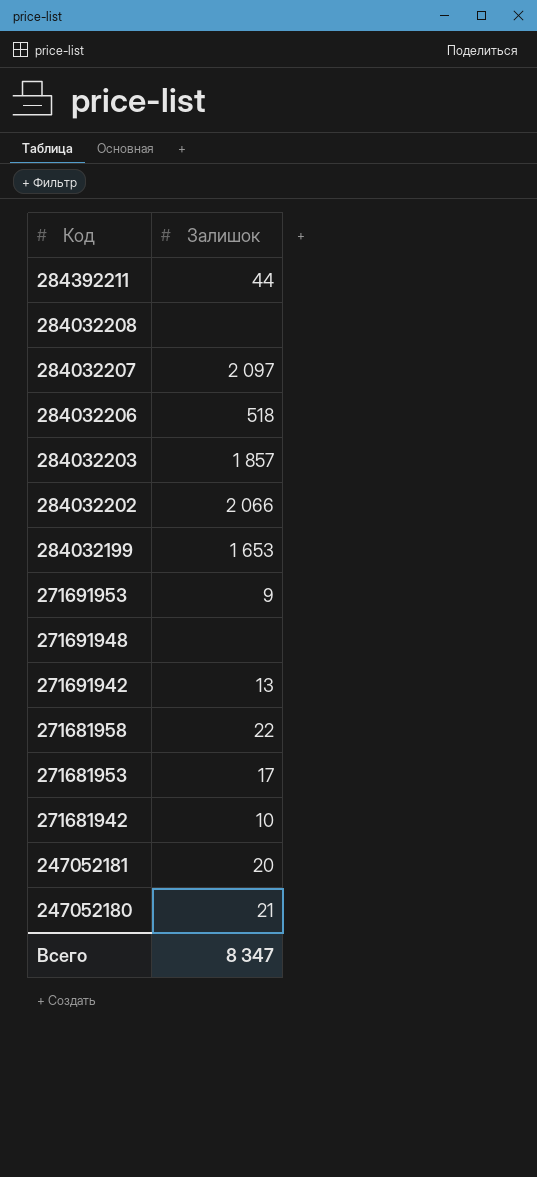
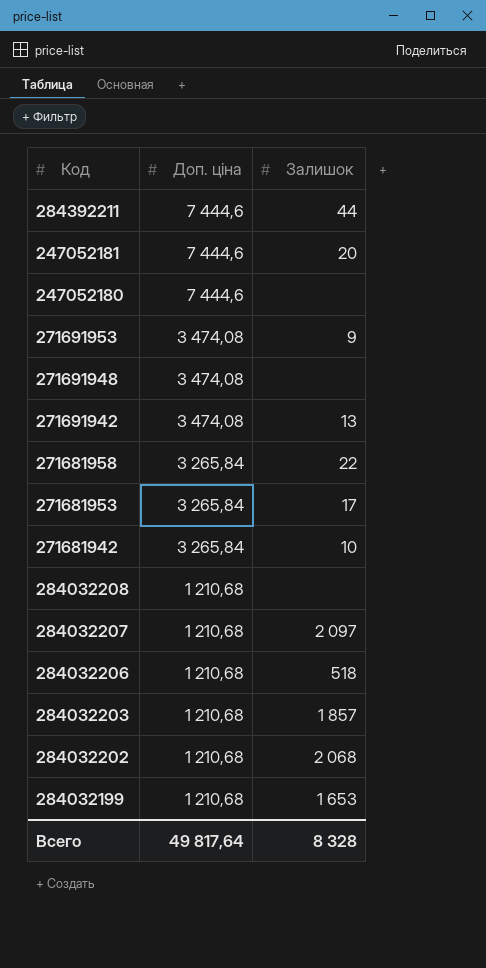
row order: Код descending -> Доп. ціна descending
column Доп. ціна | position: none -> 2
247052180 | Залишок: 21 -> none
284032202 | Залишок: 2 066 -> 2 068
Всего | Залишок: 8 347 -> 8 328

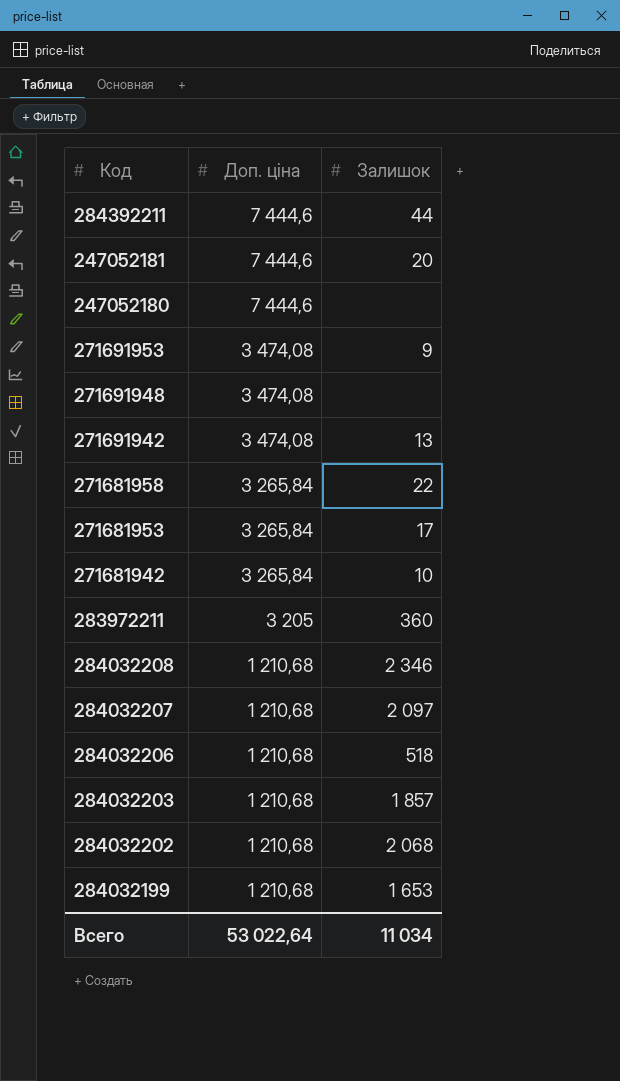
row 283972211: none -> 3 205 | 360
284032208 | Залишок: none -> 2 346
Всего | Доп. ціна: 49 817,64 -> 53 022,64
Всего | Залишок: 8 328 -> 11 034

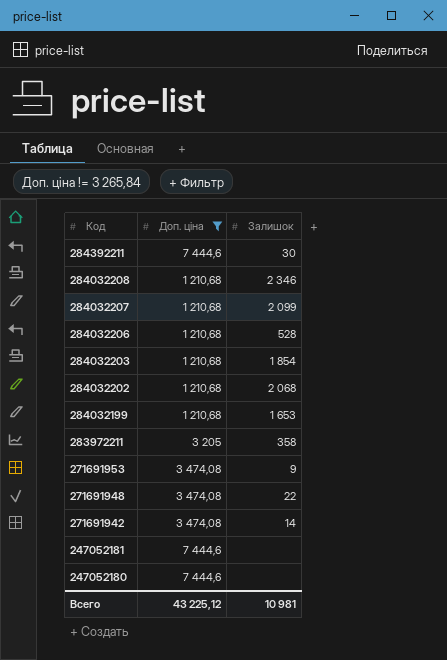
filter: none -> Доп. ціна != 3 265,84
row order: Доп. ціна descending -> Код descending
284392211 | Залишок: 44 -> 30
284032207 | Залишок: 2 097 -> 2 099
284032206 | Залишок: 518 -> 528
284032203 | Залишок: 1 857 -> 1 854
283972211 | Залишок: 360 -> 358
271691948 | Залишок: none -> 22
271691942 | Залишок: 13 -> 14
247052181 | Залишок: 20 -> none
Всего | Доп. ціна: 53 022,64 -> 43 225,12
Всего | Залишок: 11 034 -> 10 981

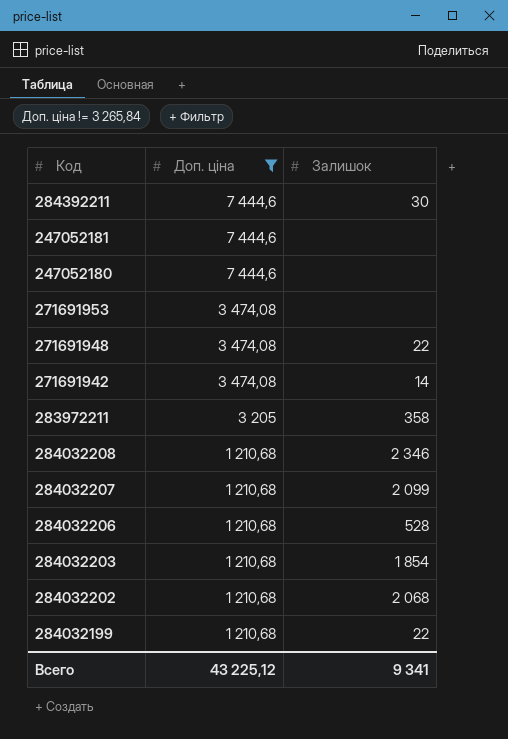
row order: Код descending -> Доп. ціна descending
271691953 | Залишок: 9 -> none
284032199 | Залишок: 1 653 -> 22
Всего | Залишок: 10 981 -> 9 341

